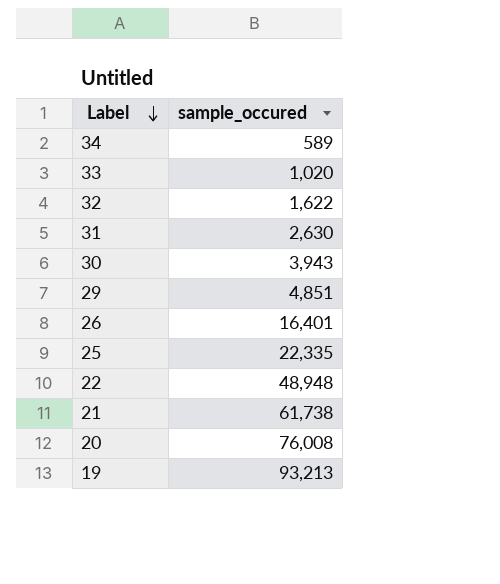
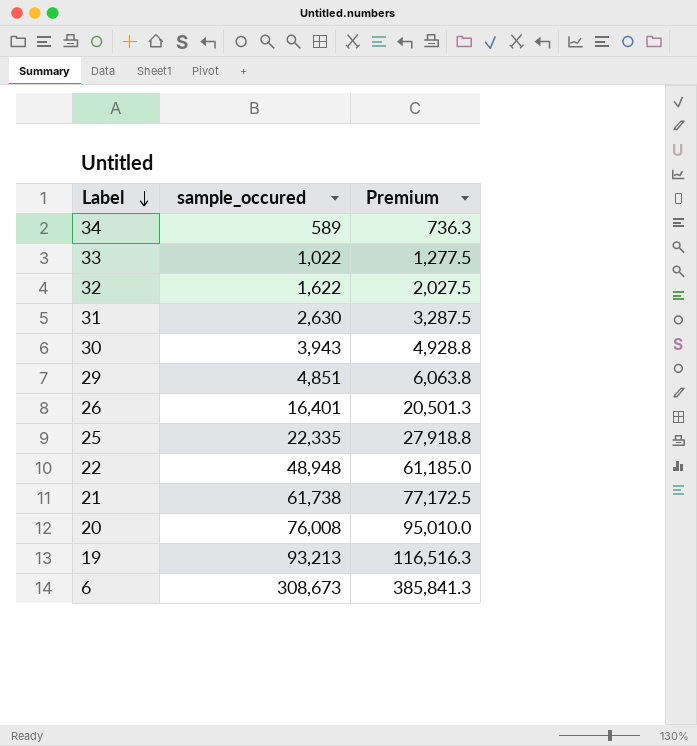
column Premium | formula: none -> [sample_occured] * 1.25
33 | sample_occured: 1,020 -> 1,022
row 6: none -> 308,673 | 385,841.3

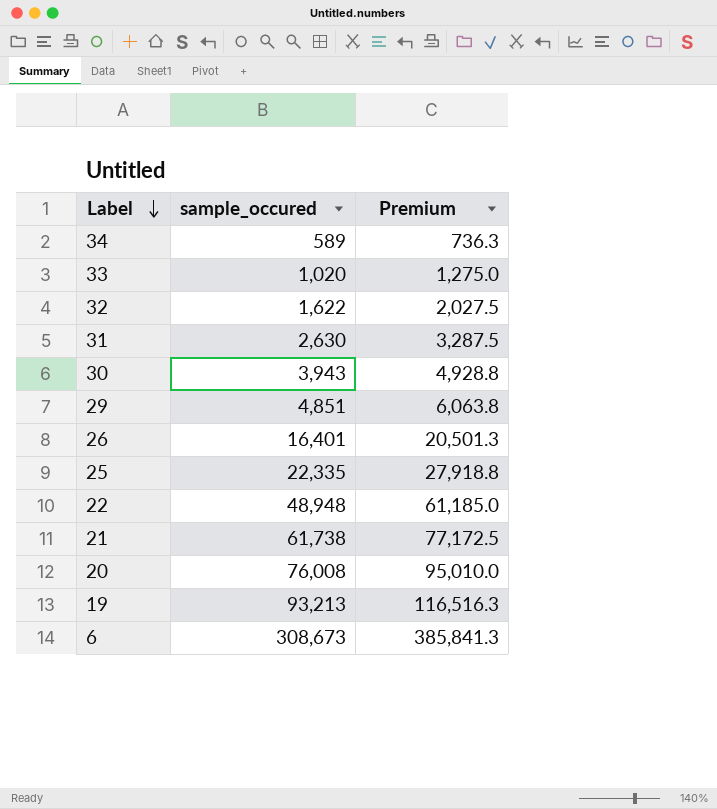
33 | sample_occured: 1,022 -> 1,020
33 | Premium: 1,277.5 -> 1,275.0

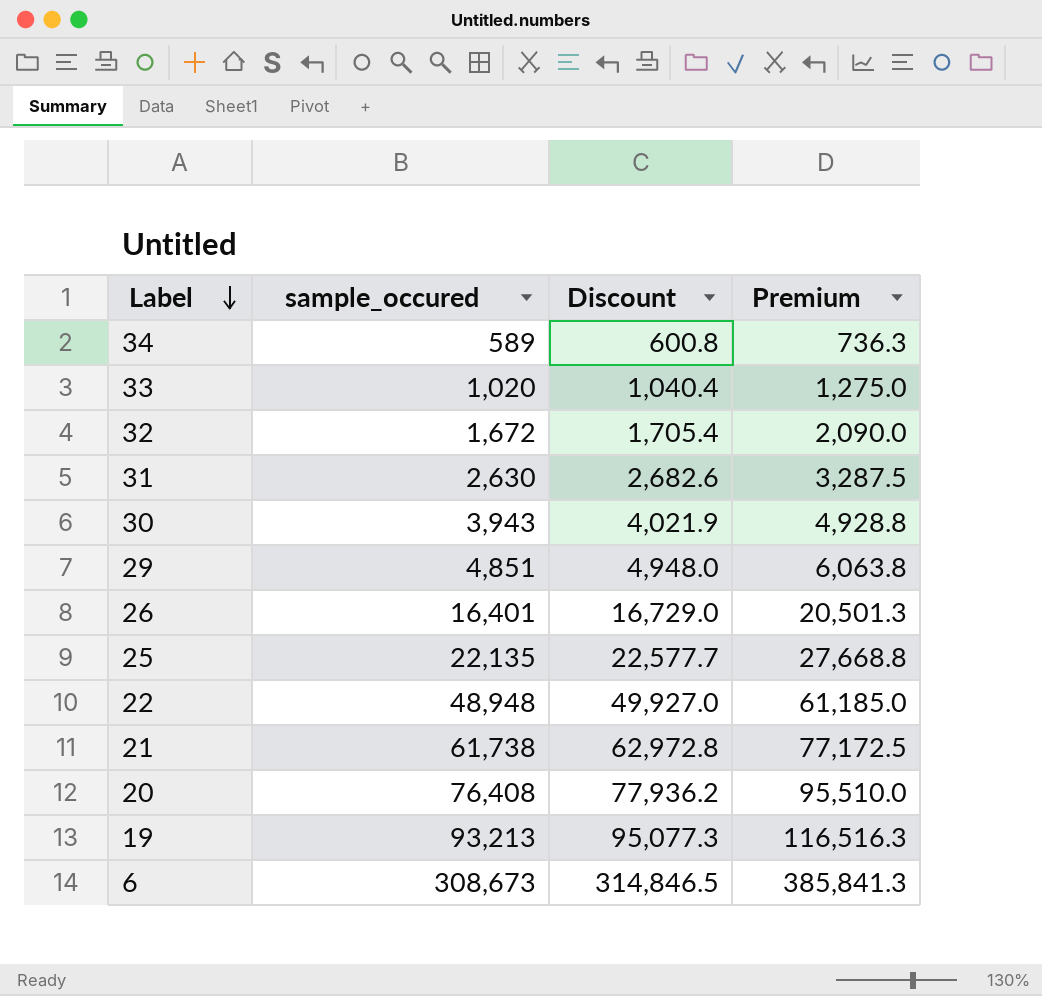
column Discount | formula: none -> [sample_occured] * 1.02
32 | sample_occured: 1,622 -> 1,672
32 | Premium: 2,027.5 -> 2,090.0
25 | sample_occured: 22,335 -> 22,135
25 | Premium: 27,918.8 -> 27,668.8
20 | sample_occured: 76,008 -> 76,408
20 | Premium: 95,010.0 -> 95,510.0

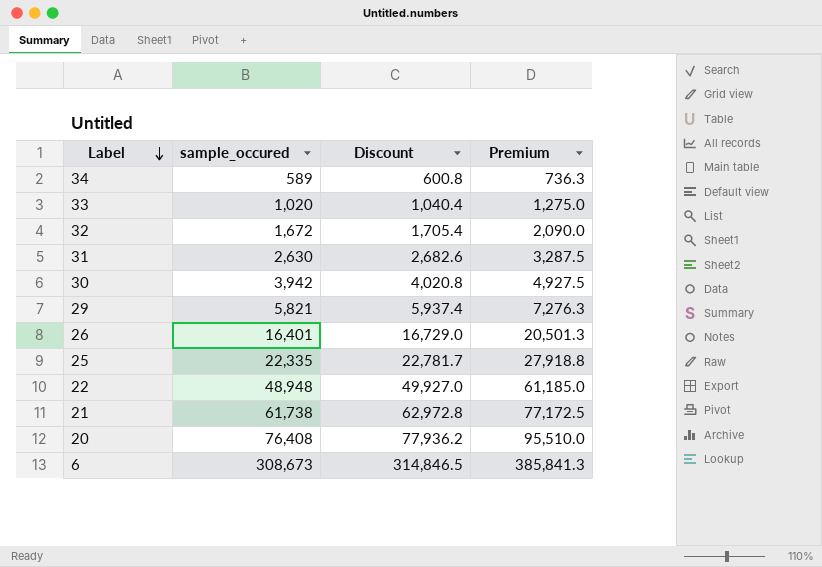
row 19: 93,213 | 95,077.3 | 116,516.3 -> none
30 | sample_occured: 3,943 -> 3,942
30 | Discount: 4,021.9 -> 4,020.8
30 | Premium: 4,928.8 -> 4,927.5
29 | sample_occured: 4,851 -> 5,821
29 | Discount: 4,948.0 -> 5,937.4
29 | Premium: 6,063.8 -> 7,276.3
25 | sample_occured: 22,135 -> 22,335
25 | Discount: 22,577.7 -> 22,781.7
25 | Premium: 27,668.8 -> 27,918.8

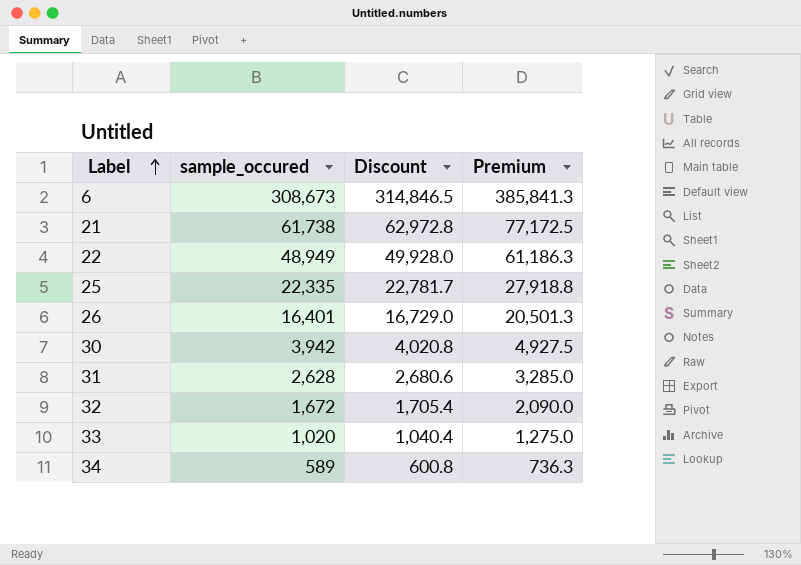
row order: Label descending -> Label ascending
row 29: 5,821 | 5,937.4 | 7,276.3 -> none
row 20: 76,408 | 77,936.2 | 95,510.0 -> none
22 | sample_occured: 48,948 -> 48,949
22 | Discount: 49,927.0 -> 49,928.0
22 | Premium: 61,185.0 -> 61,186.3
31 | sample_occured: 2,630 -> 2,628
31 | Discount: 2,682.6 -> 2,680.6
31 | Premium: 3,287.5 -> 3,285.0

